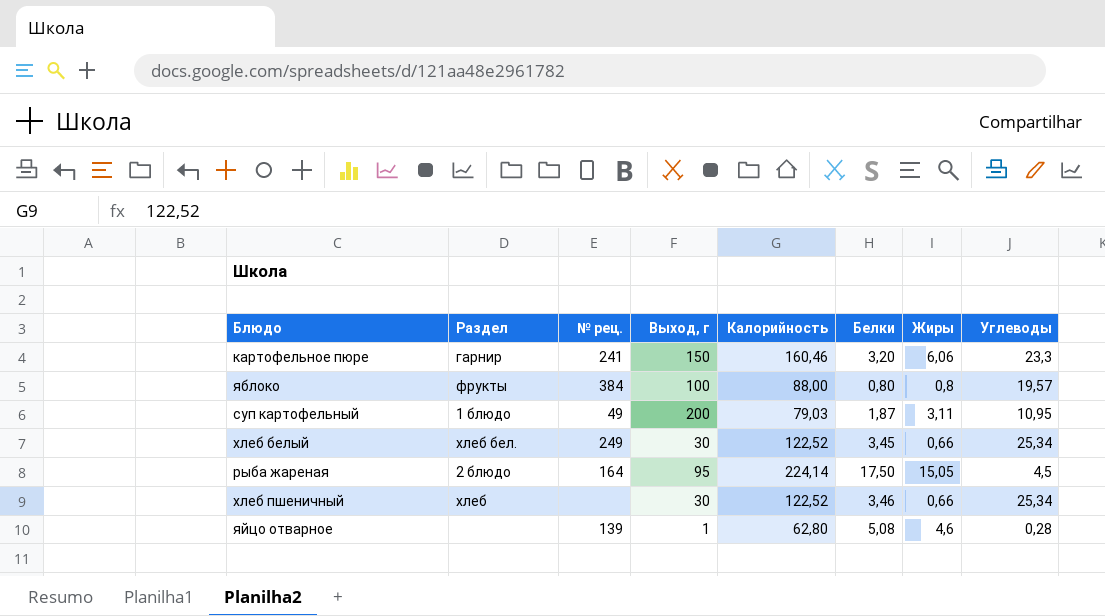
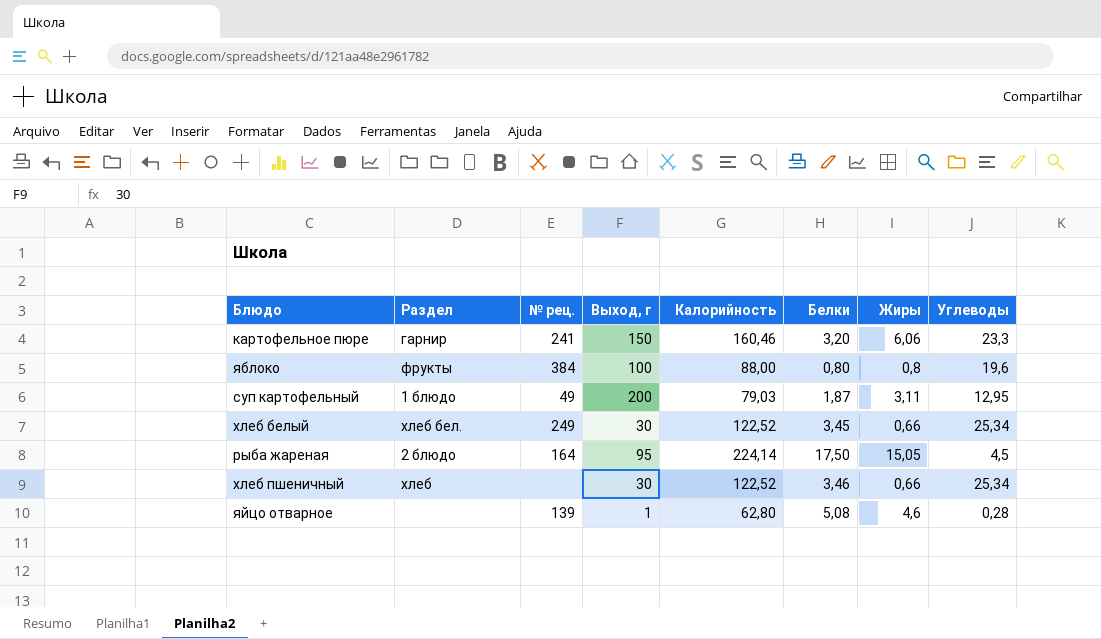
яблоко | Углеводы: 19,57 -> 19,6
суп картофельный | Углеводы: 10,95 -> 12,95

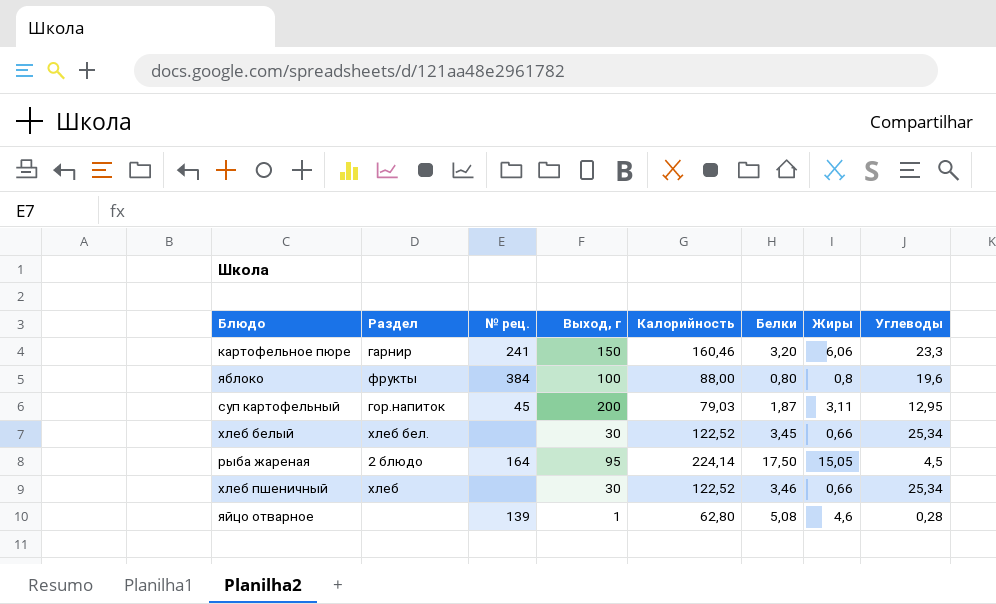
суп картофельный | Раздел: 1 блюдо -> гор.напиток
суп картофельный | № рец.: 49 -> 45
хлеб белый | № рец.: 249 -> none

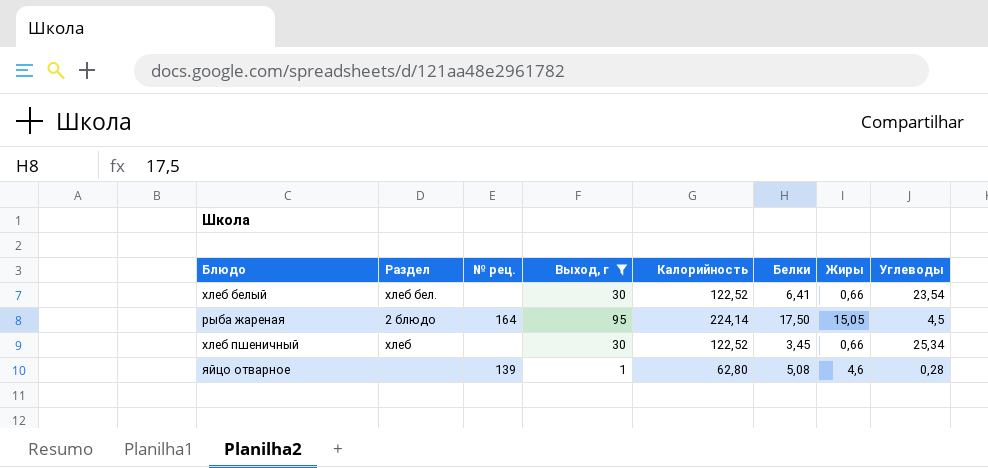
filter: none -> Выход, г <= 95
хлеб белый | Белки: 3,45 -> 6,41
хлеб белый | Углеводы: 25,34 -> 23,54
хлеб пшеничный | Белки: 3,46 -> 3,45

